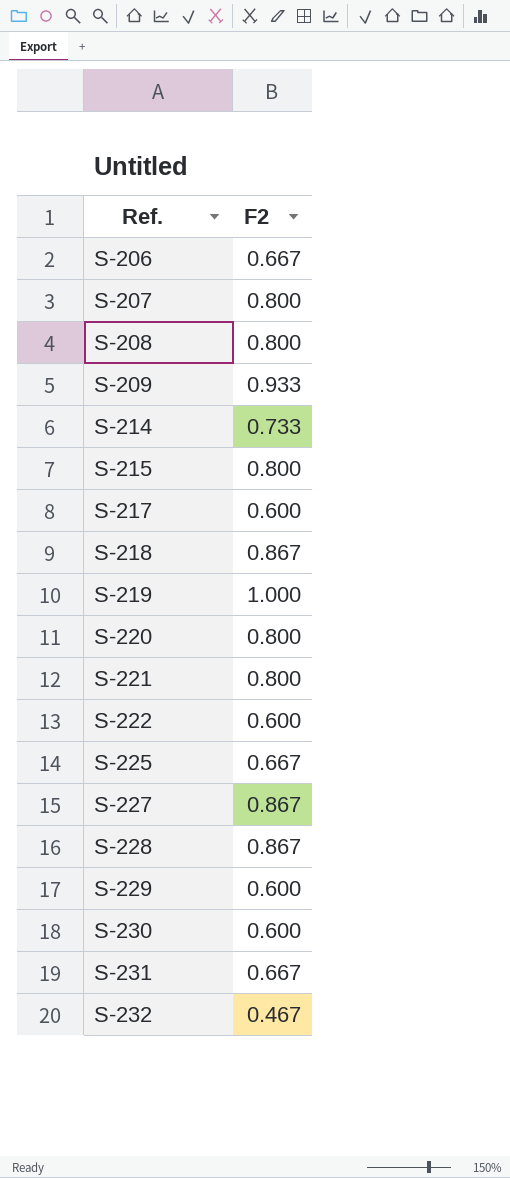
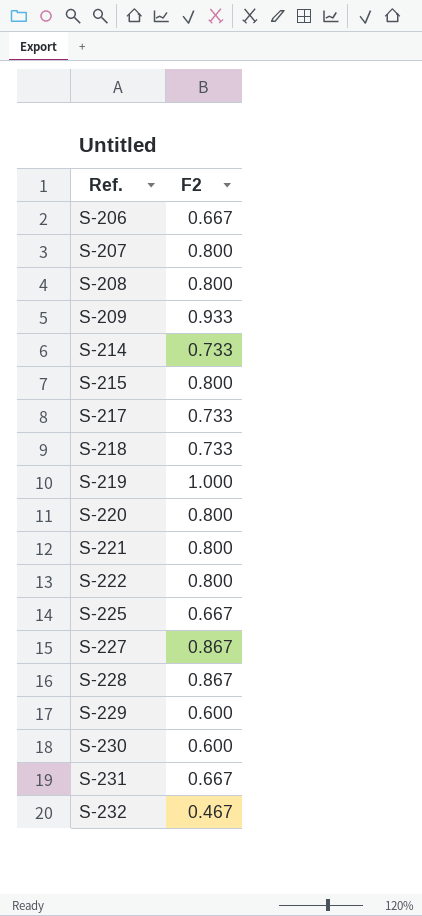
S-217 | F2: 0.600 -> 0.733
S-218 | F2: 0.867 -> 0.733
S-222 | F2: 0.600 -> 0.800

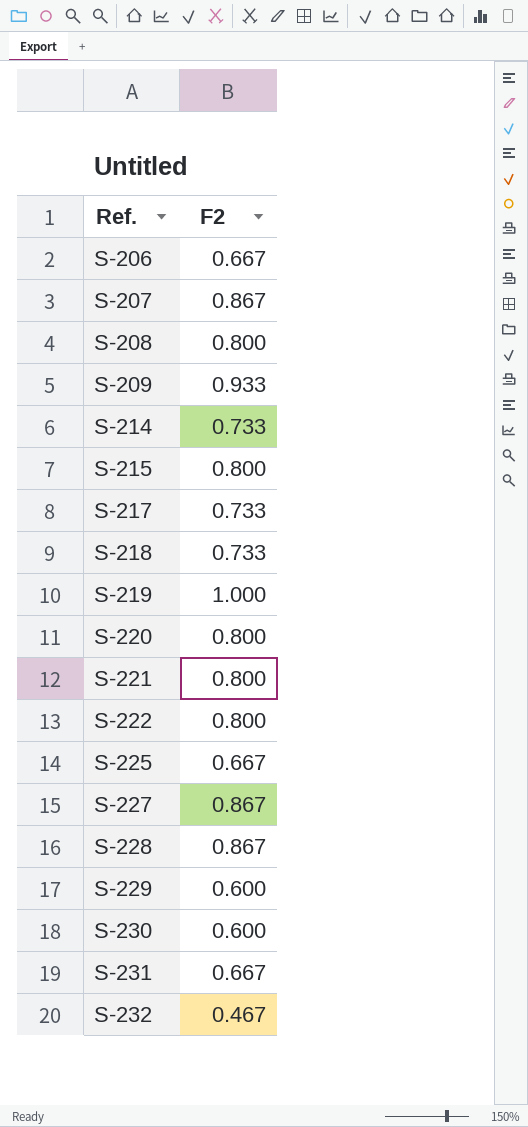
S-207 | F2: 0.800 -> 0.867

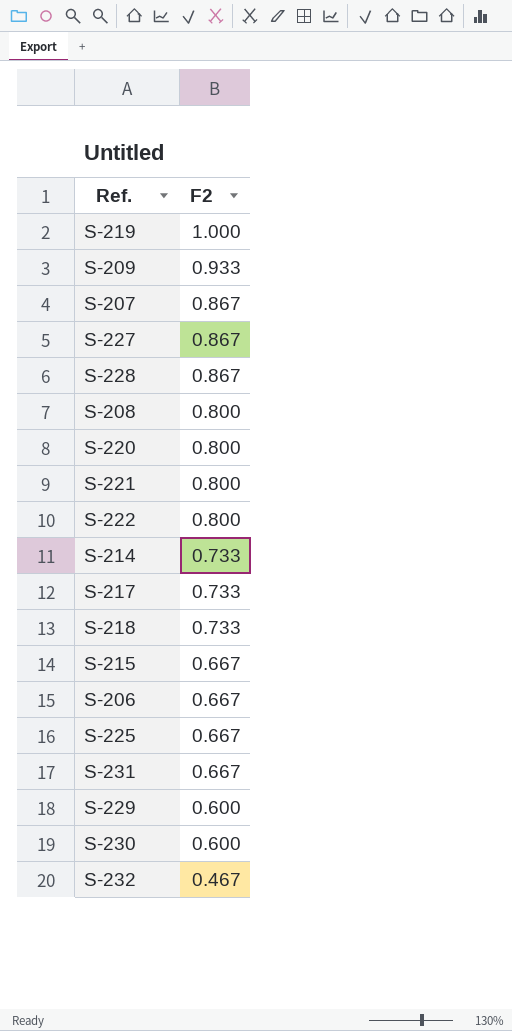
row order: Ref. ascending -> F2 descending
S-215 | F2: 0.800 -> 0.667

